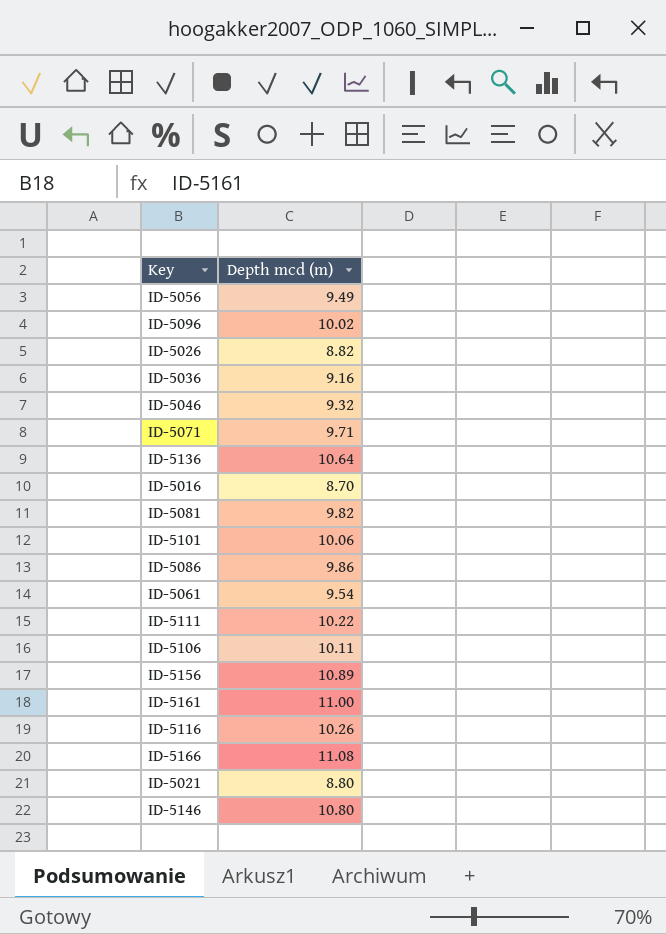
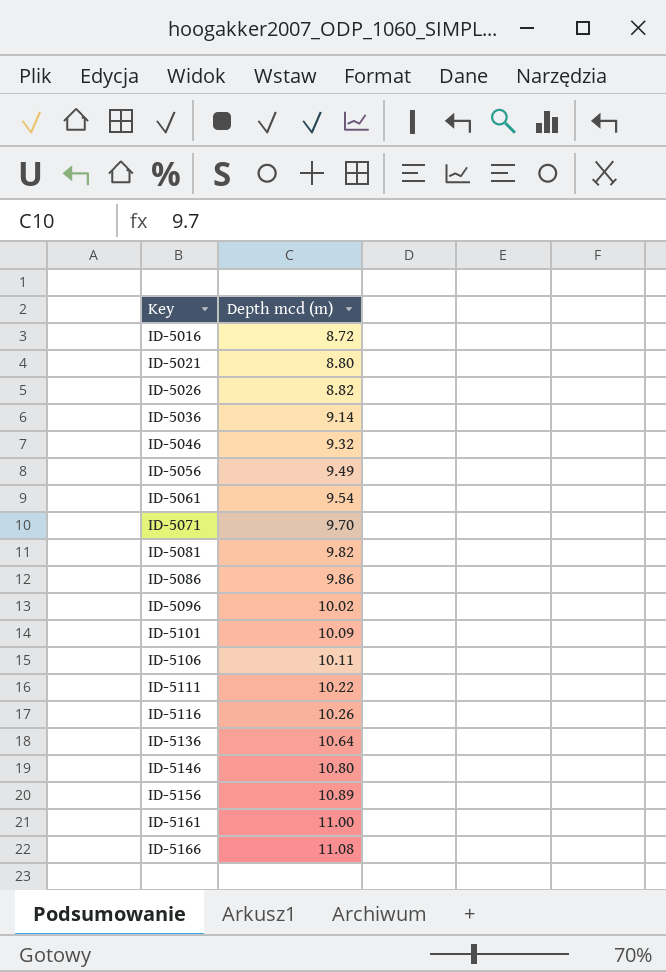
row order: none -> Key ascending
ID-5016 | Depth mcd (m): 8.70 -> 8.72
ID-5036 | Depth mcd (m): 9.16 -> 9.14
ID-5071 | Depth mcd (m): 9.71 -> 9.70
ID-5101 | Depth mcd (m): 10.06 -> 10.09

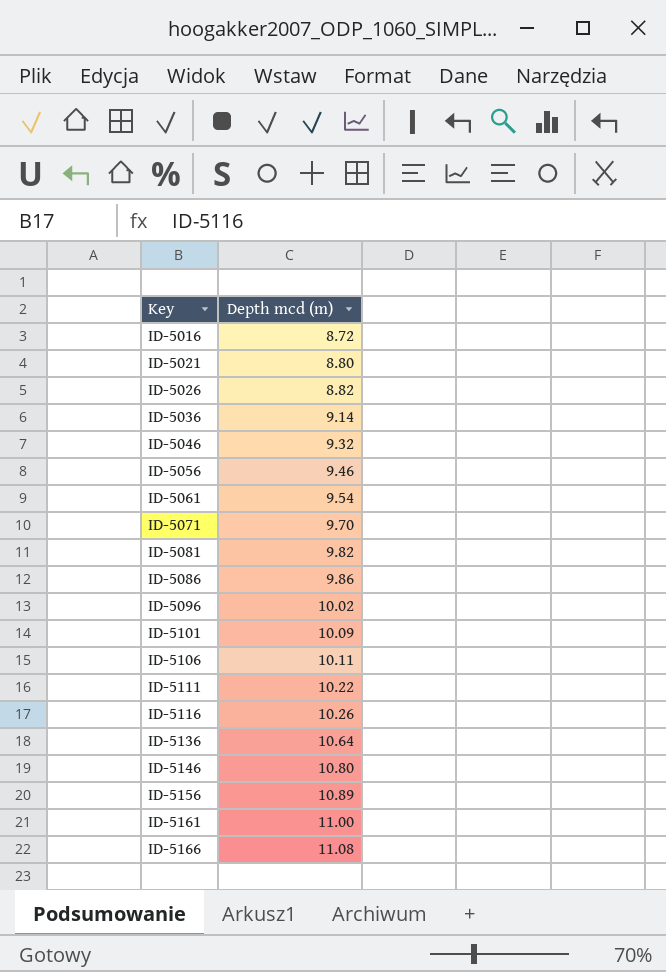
ID-5056 | Depth mcd (m): 9.49 -> 9.46

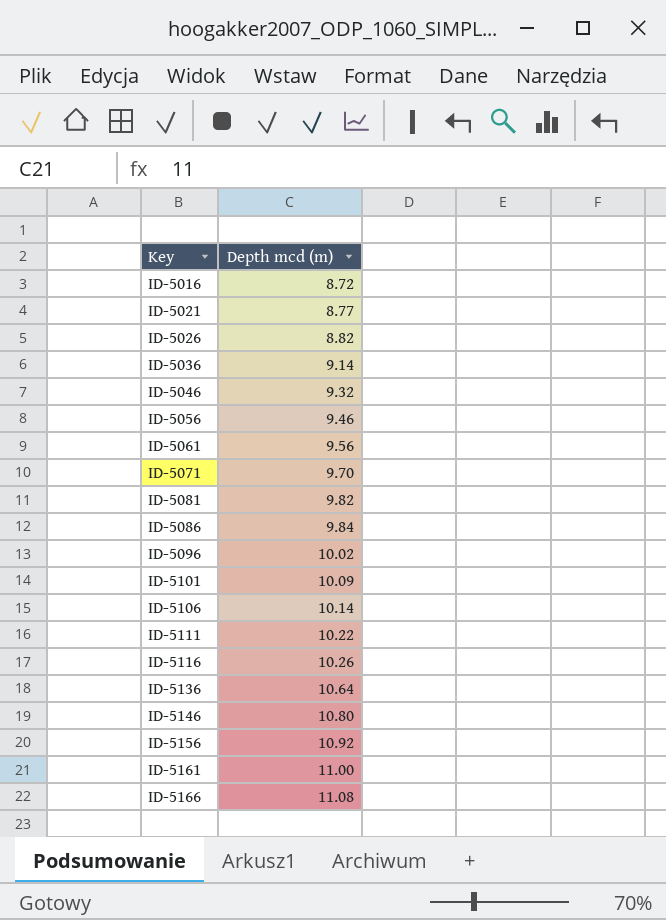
ID-5021 | Depth mcd (m): 8.80 -> 8.77
ID-5061 | Depth mcd (m): 9.54 -> 9.56
ID-5086 | Depth mcd (m): 9.86 -> 9.84
ID-5106 | Depth mcd (m): 10.11 -> 10.14
ID-5156 | Depth mcd (m): 10.89 -> 10.92

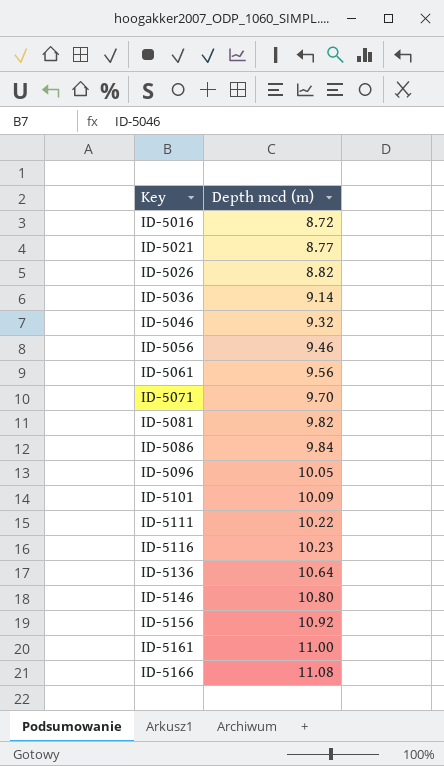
row ID-5106: 10.14 -> none
ID-5096 | Depth mcd (m): 10.02 -> 10.05
ID-5116 | Depth mcd (m): 10.26 -> 10.23

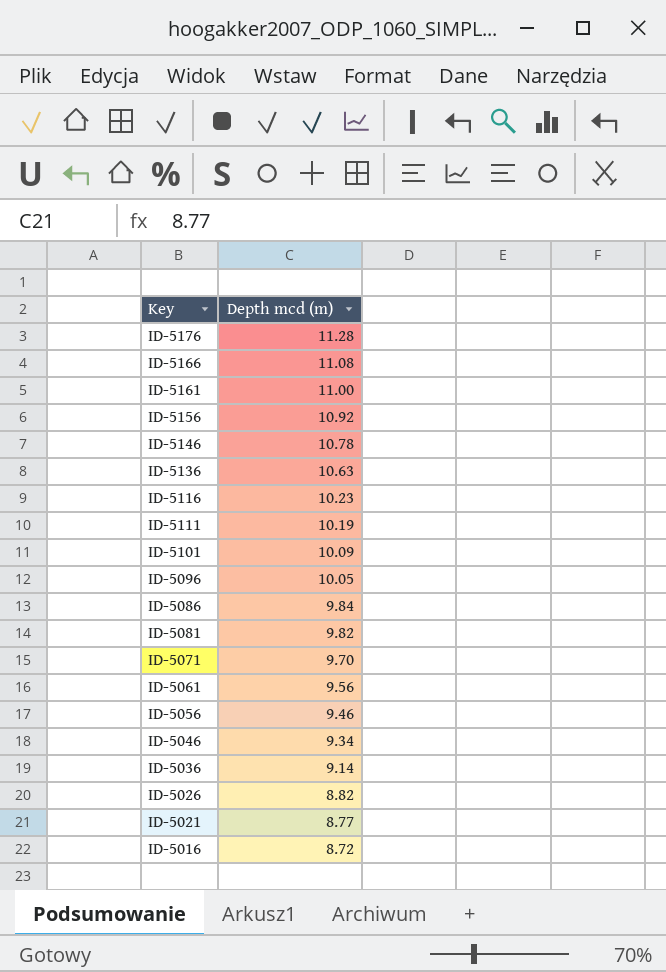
row order: Key ascending -> Key descending
row ID-5176: none -> 11.28
ID-5146 | Depth mcd (m): 10.80 -> 10.78
ID-5136 | Depth mcd (m): 10.64 -> 10.63
ID-5111 | Depth mcd (m): 10.22 -> 10.19
ID-5046 | Depth mcd (m): 9.32 -> 9.34

